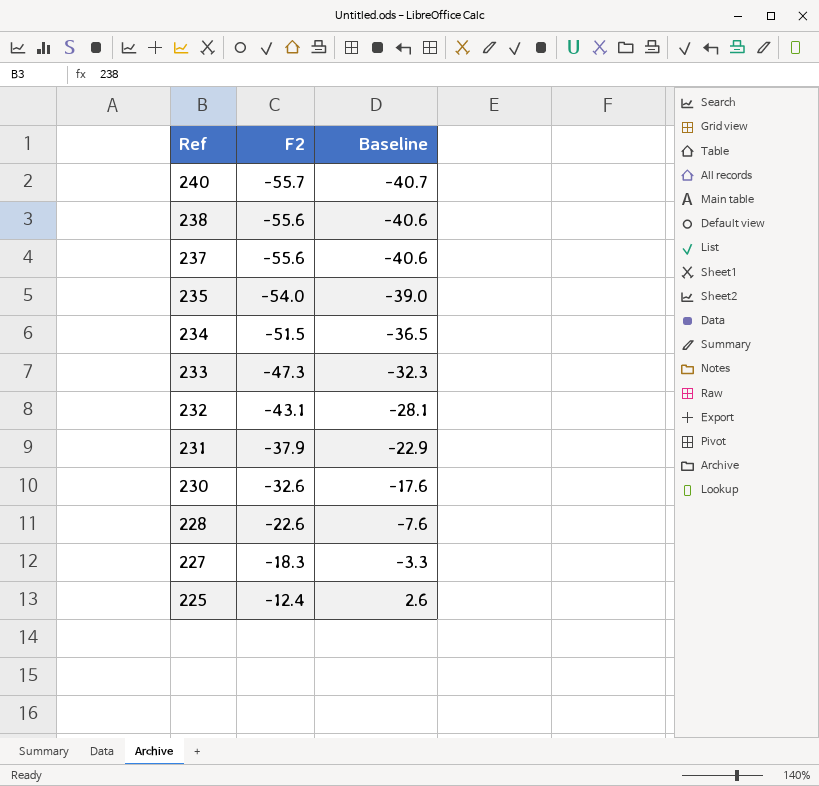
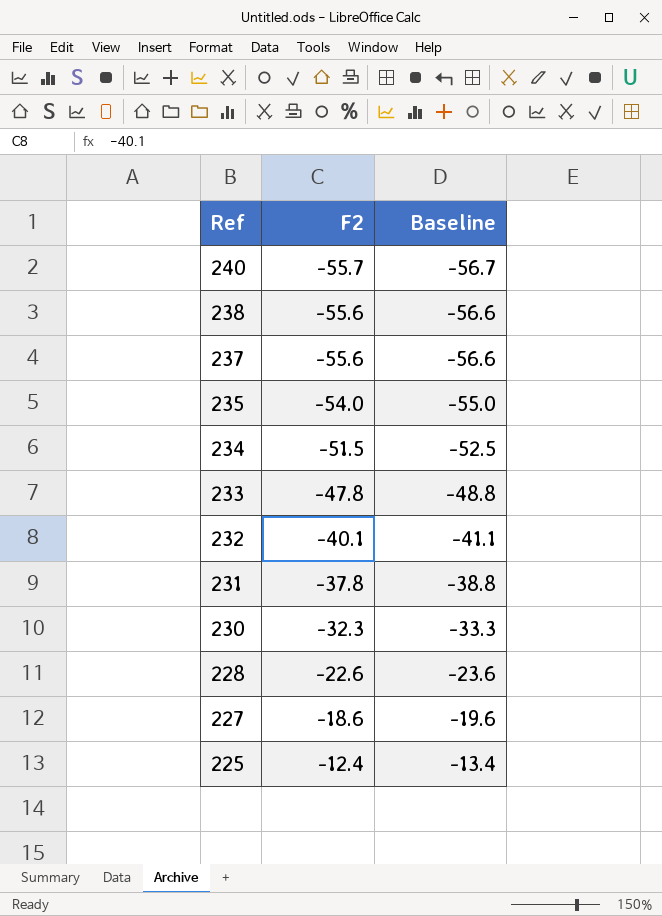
column Baseline | formula: [F2] + 15 -> [F2] - 1
233 | F2: -47.3 -> -47.8
232 | F2: -43.1 -> -40.1
231 | F2: -37.9 -> -37.8
230 | F2: -32.6 -> -32.3
227 | F2: -18.3 -> -18.6

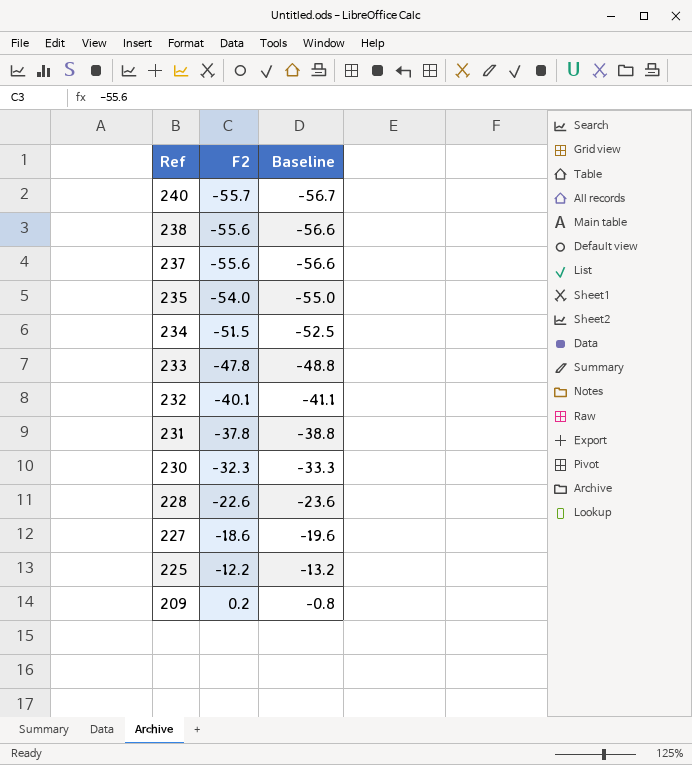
225 | F2: -12.4 -> -12.2
225 | Baseline: -13.4 -> -13.2
row 209: none -> 0.2 | -0.8

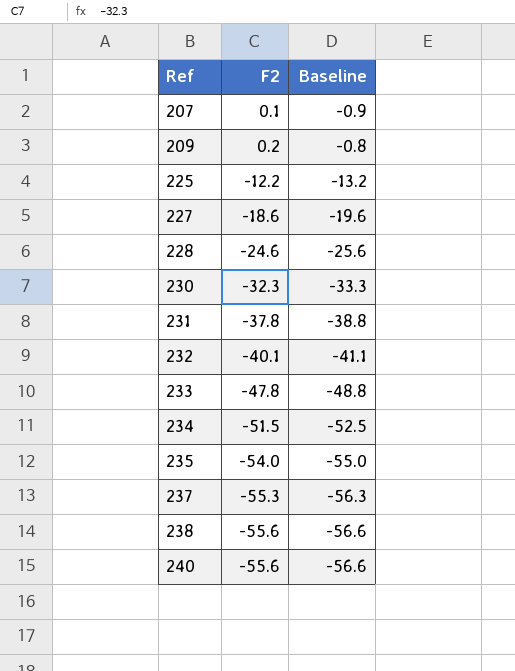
row order: Ref descending -> Ref ascending
row 207: none -> 0.1 | -0.9
228 | F2: -22.6 -> -24.6
228 | Baseline: -23.6 -> -25.6
237 | F2: -55.6 -> -55.3
237 | Baseline: -56.6 -> -56.3
240 | F2: -55.7 -> -55.6
240 | Baseline: -56.7 -> -56.6

